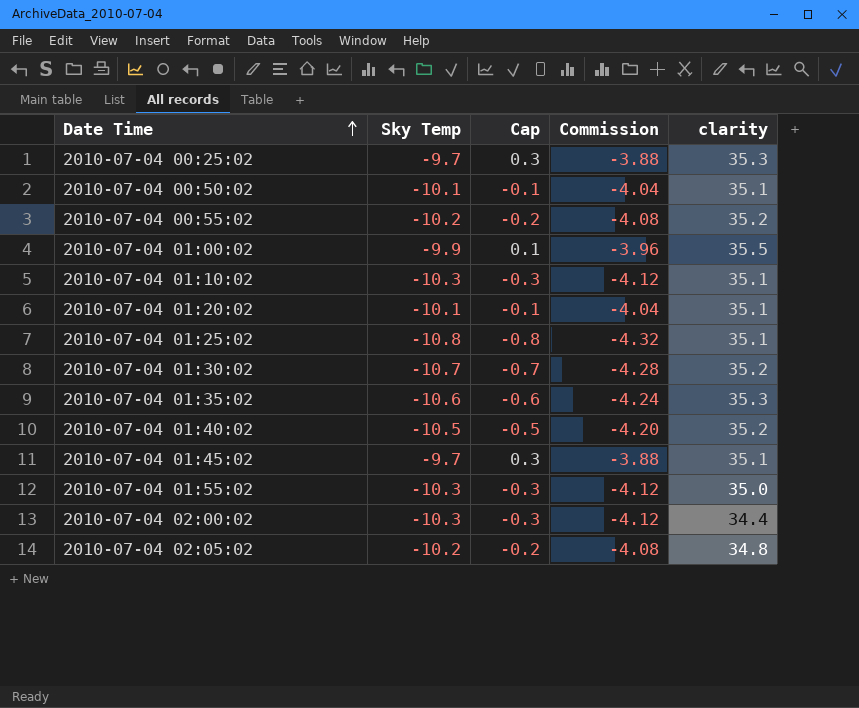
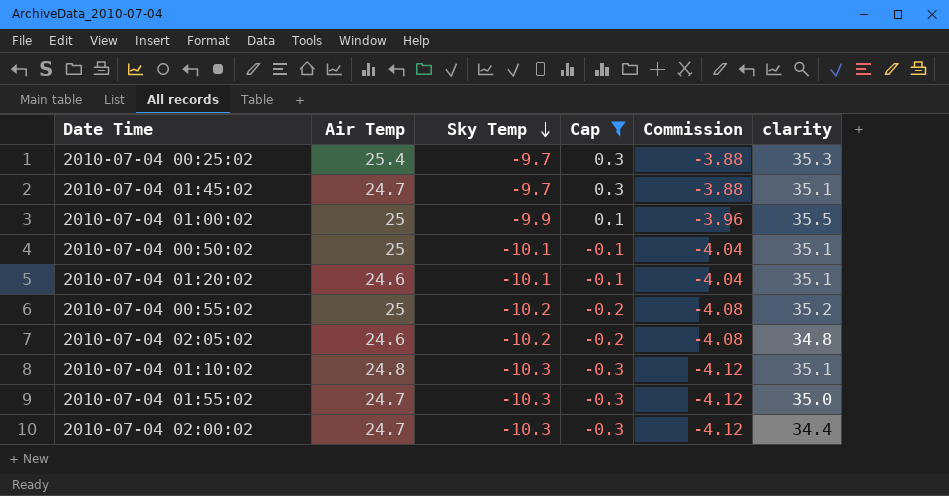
filter: none -> Cap >= -0.3
row order: Date Time ascending -> Sky Temp descending
column Air Temp | position: none -> 2

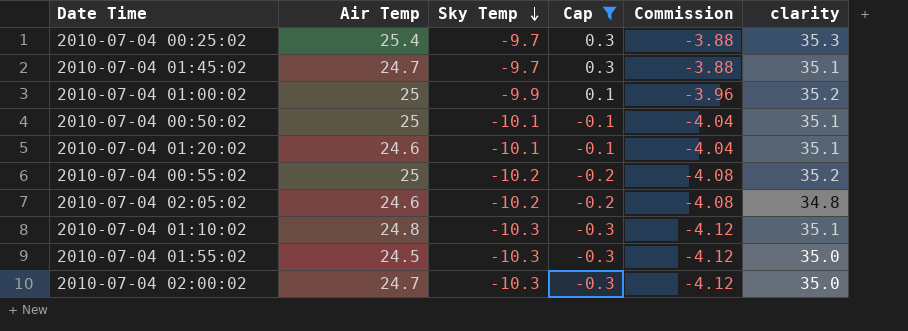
2010-07-04 01:00:02 | clarity: 35.5 -> 35.2
2010-07-04 01:55:02 | Air Temp: 24.7 -> 24.5
2010-07-04 02:00:02 | clarity: 34.4 -> 35.0

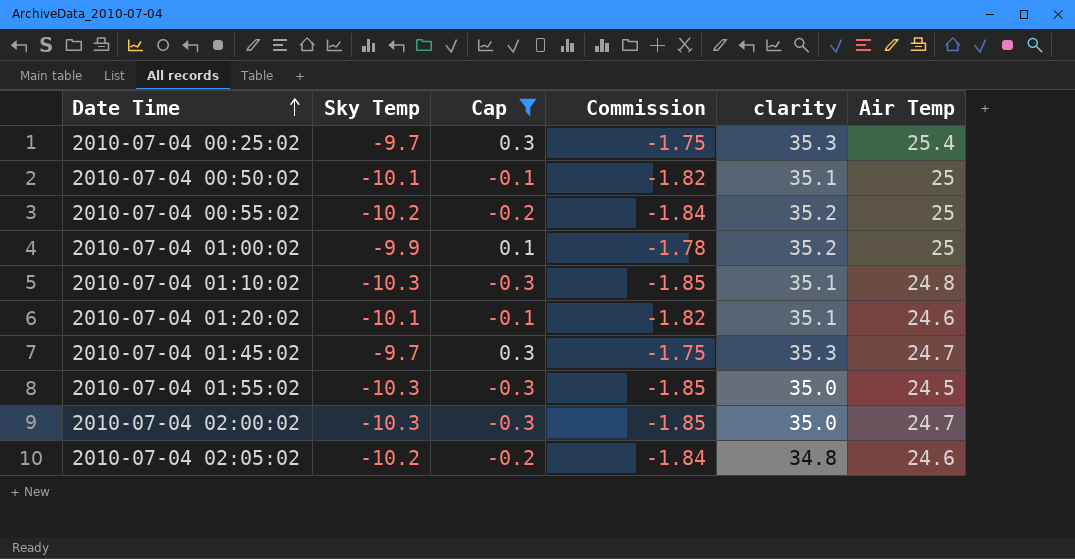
row order: Sky Temp descending -> Date Time ascending
column Commission | formula: [Sky Temp] * 0.4 -> [Sky Temp] * 0.18
column Air Temp | position: 2 -> 6
2010-07-04 01:45:02 | clarity: 35.1 -> 35.3

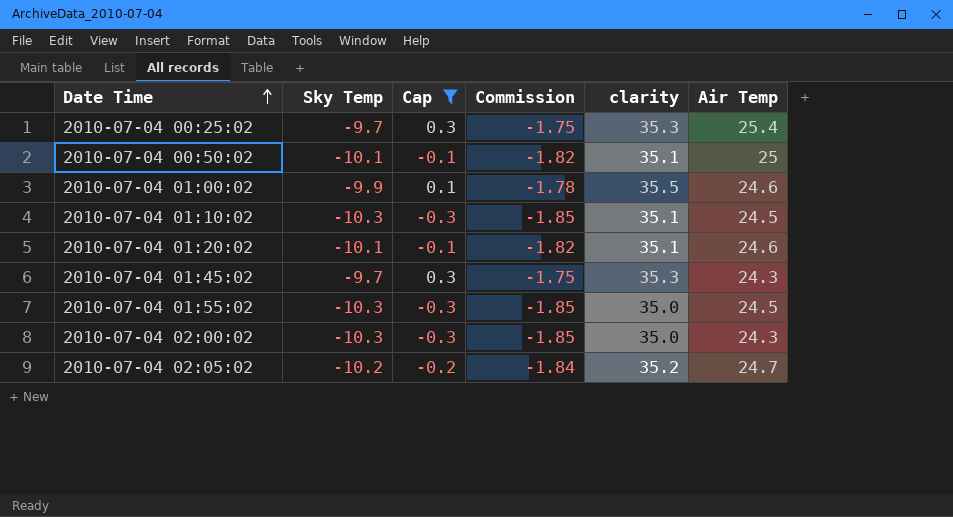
row 2010-07-04 00:55:02: -10.2 | -0.2 | -1.84 | 35.2 | 25 -> none
2010-07-04 01:00:02 | clarity: 35.2 -> 35.5
2010-07-04 01:00:02 | Air Temp: 25 -> 24.6
2010-07-04 01:10:02 | Air Temp: 24.8 -> 24.5
2010-07-04 01:45:02 | Air Temp: 24.7 -> 24.3
2010-07-04 02:00:02 | Air Temp: 24.7 -> 24.3
2010-07-04 02:05:02 | clarity: 34.8 -> 35.2
2010-07-04 02:05:02 | Air Temp: 24.6 -> 24.7

